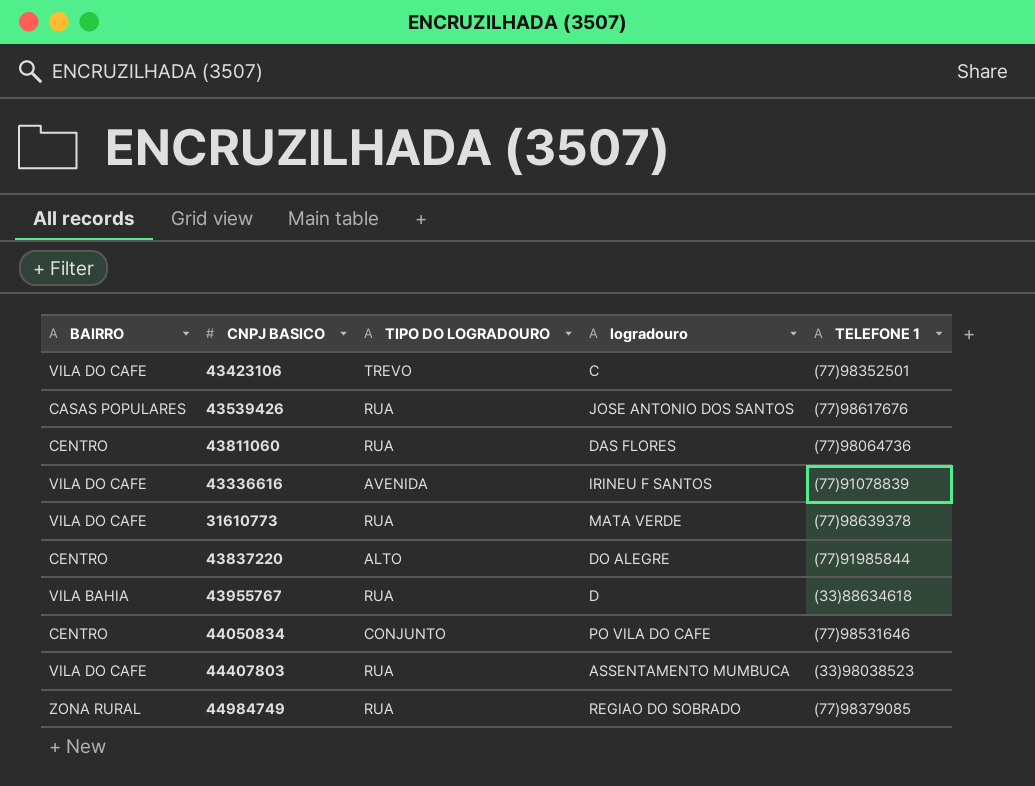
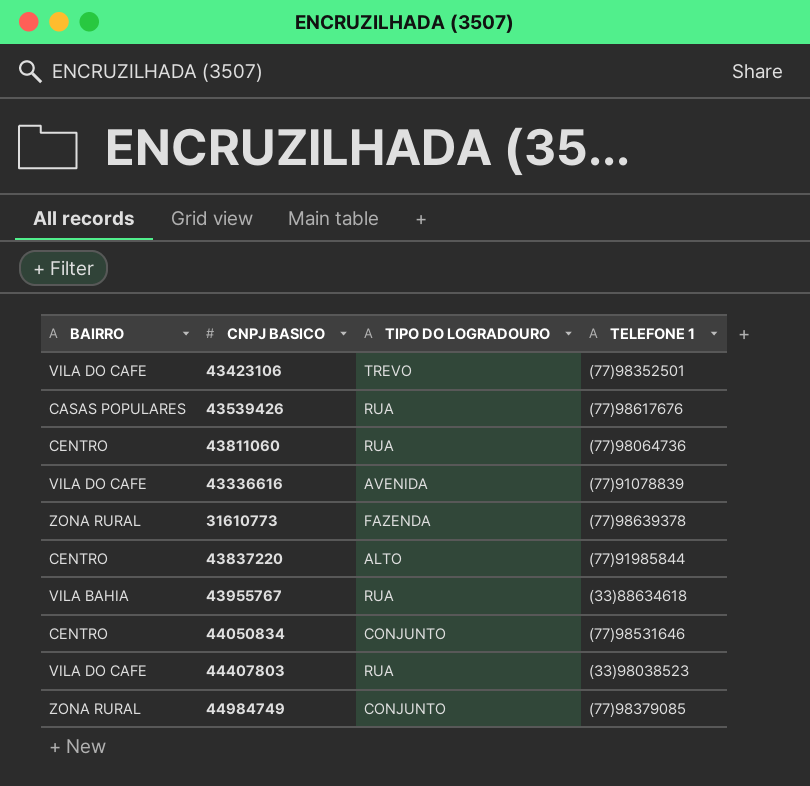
column logradouro | position: 4 -> none
31610773 | BAIRRO: VILA DO CAFE -> ZONA RURAL
31610773 | TIPO DO LOGRADOURO: RUA -> FAZENDA
44984749 | TIPO DO LOGRADOURO: RUA -> CONJUNTO

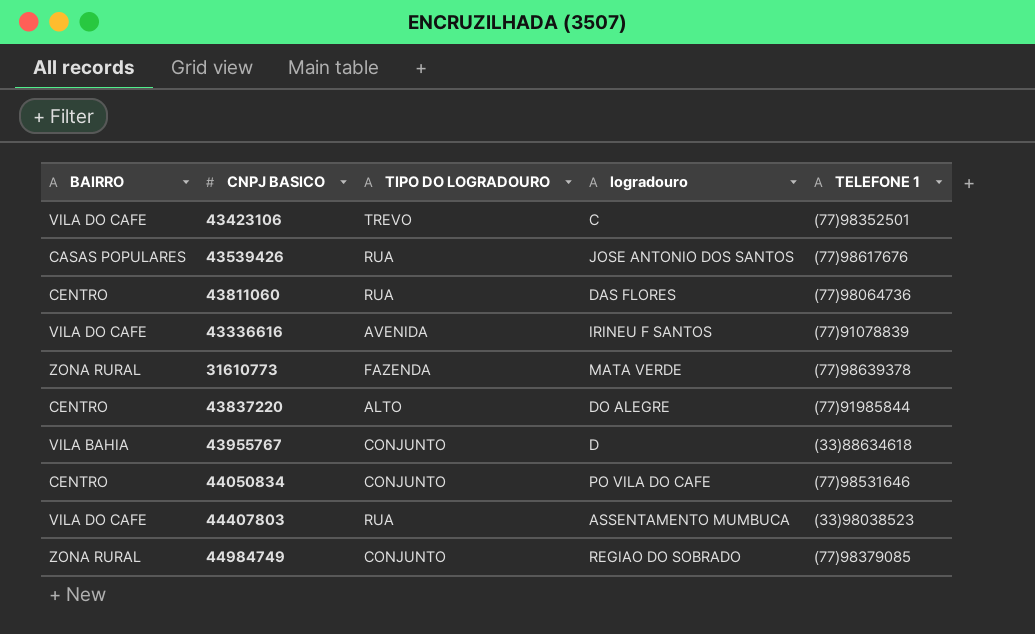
column logradouro | position: none -> 4
43955767 | TIPO DO LOGRADOURO: RUA -> CONJUNTO

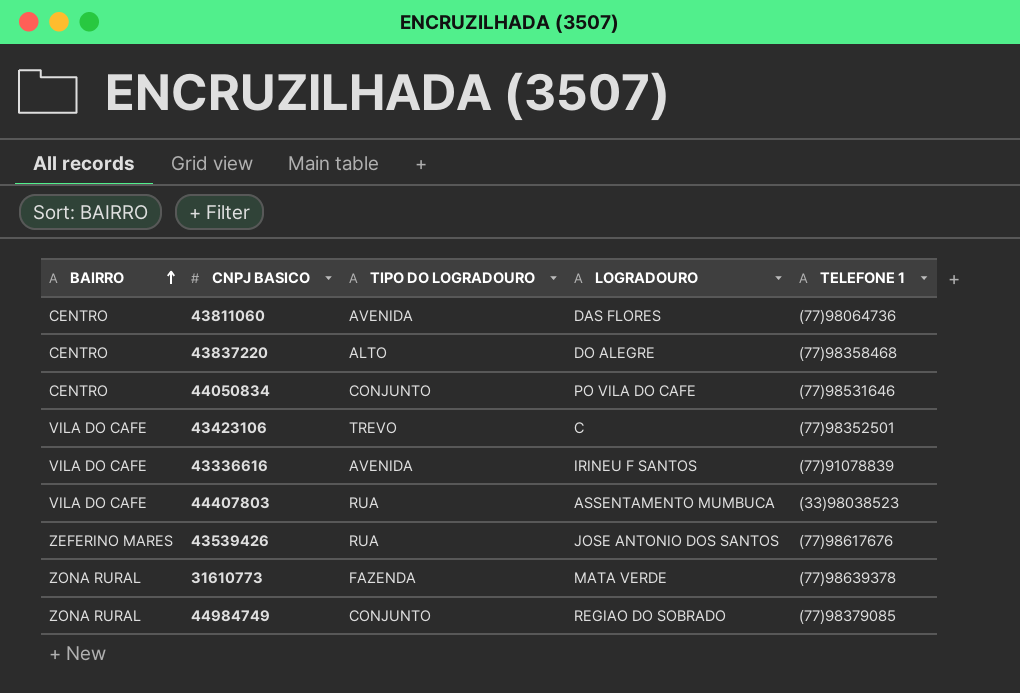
row order: none -> BAIRRO ascending
column name: logradouro -> LOGRADOURO
row 43955767: VILA BAHIA | CONJUNTO | D | (33)88634618 -> none
43811060 | TIPO DO LOGRADOURO: RUA -> AVENIDA
43837220 | TELEFONE 1: (77)91985844 -> (77)98358468
43539426 | BAIRRO: CASAS POPULARES -> ZEFERINO MARES

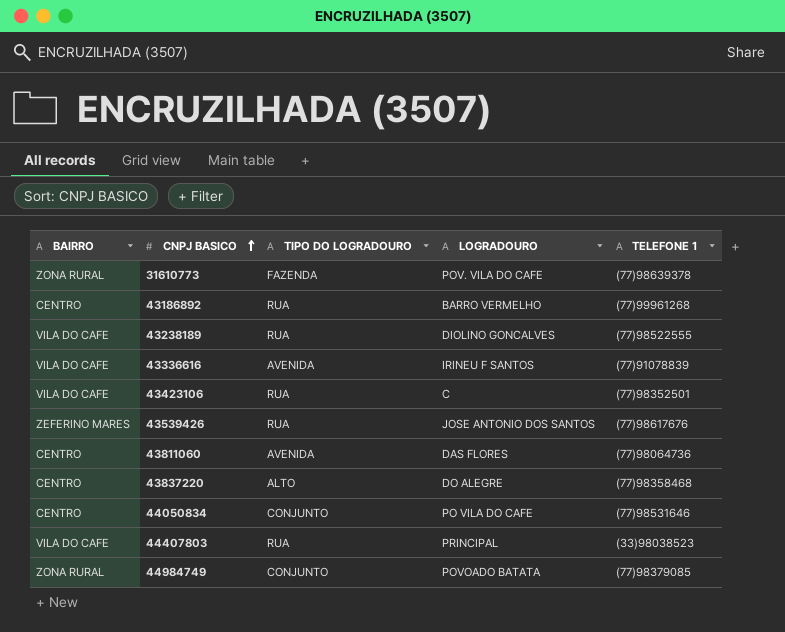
row order: BAIRRO ascending -> CNPJ BASICO ascending
31610773 | LOGRADOURO: MATA VERDE -> POV. VILA DO CAFE
row 43186892: none -> CENTRO | RUA | BARRO VERMELHO | (77)99961268
row 43238189: none -> VILA DO CAFE | RUA | DIOLINO GONCALVES | (77)98522555
43423106 | TIPO DO LOGRADOURO: TREVO -> RUA
44407803 | LOGRADOURO: ASSENTAMENTO MUMBUCA -> PRINCIPAL
44984749 | LOGRADOURO: REGIAO DO SOBRADO -> POVOADO BATATA

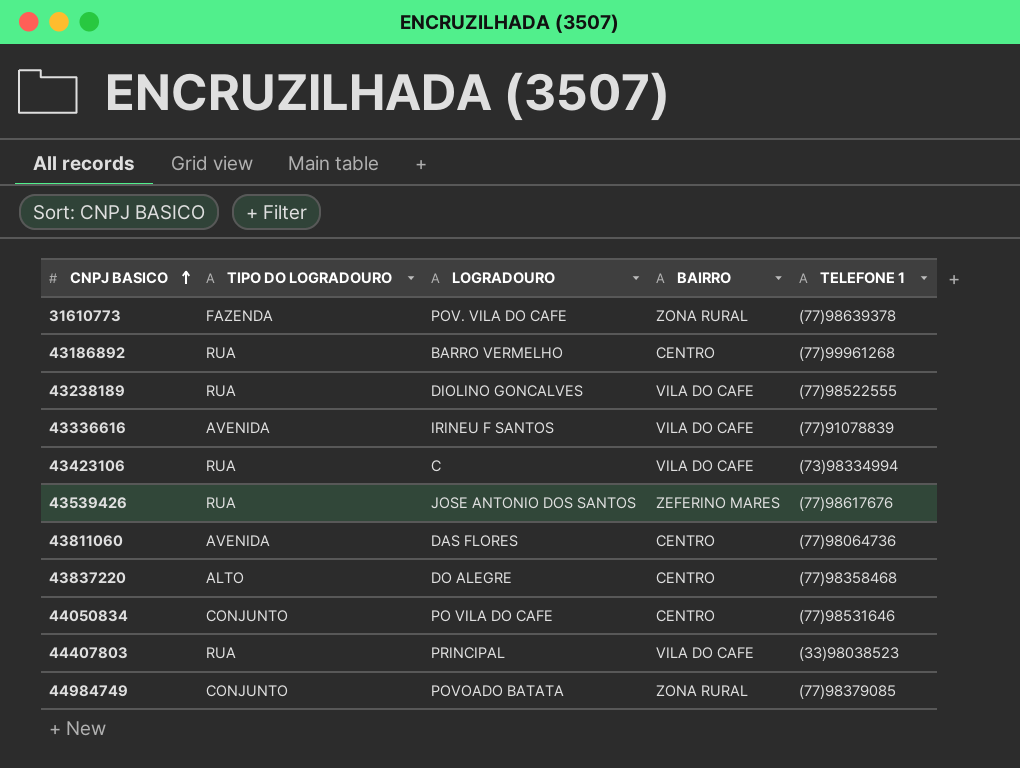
column BAIRRO | position: 1 -> 4
43423106 | TELEFONE 1: (77)98352501 -> (73)98334994

